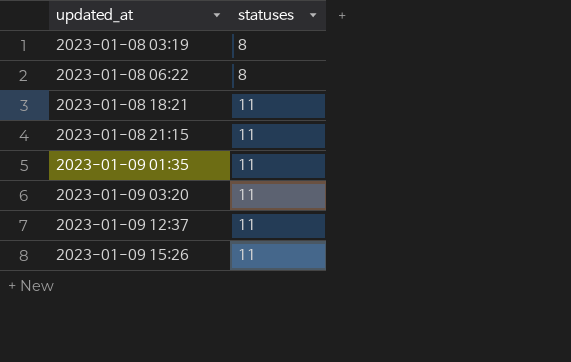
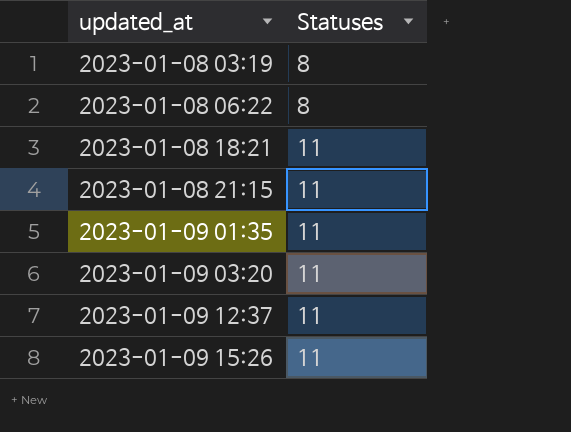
column name: statuses -> Statuses

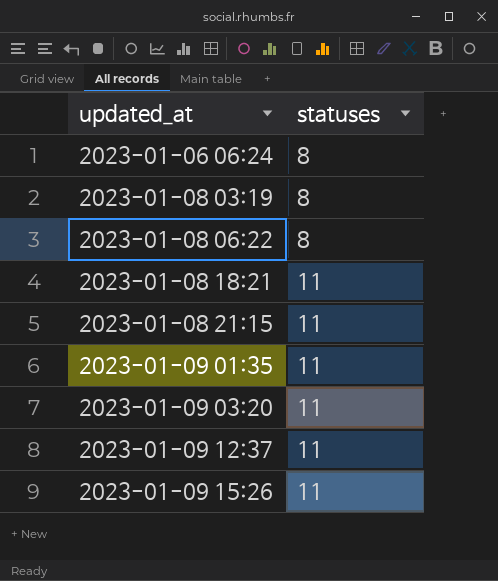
column name: Statuses -> statuses
row 2023-01-06 06:24: none -> 8

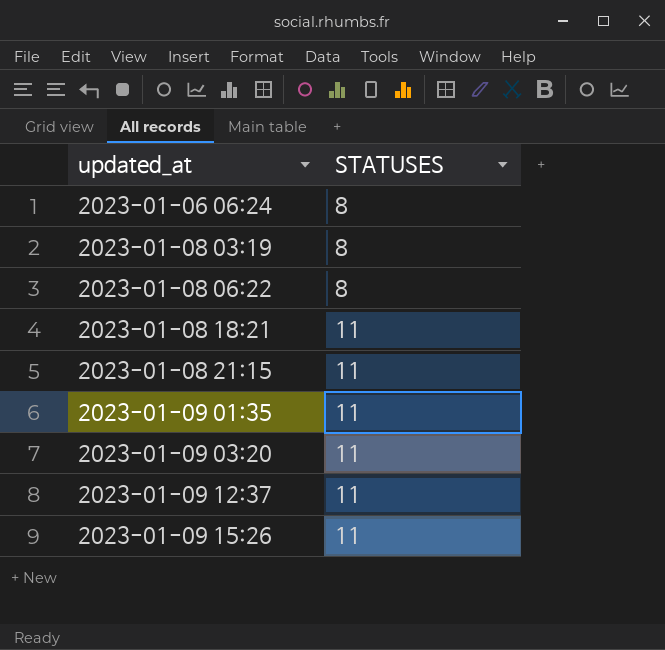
column name: statuses -> STATUSES

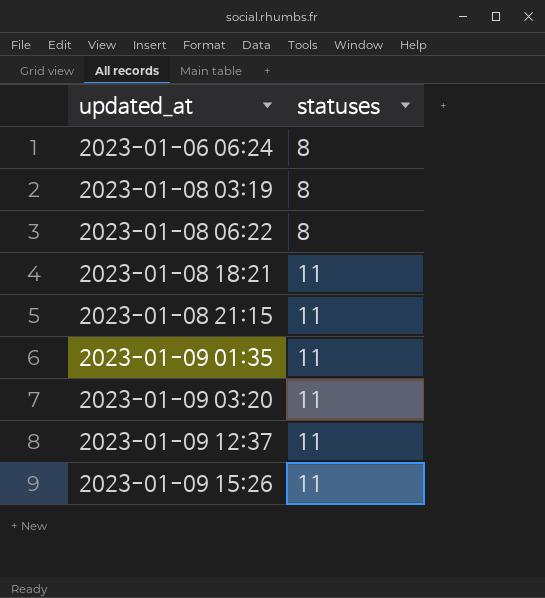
column name: STATUSES -> statuses

